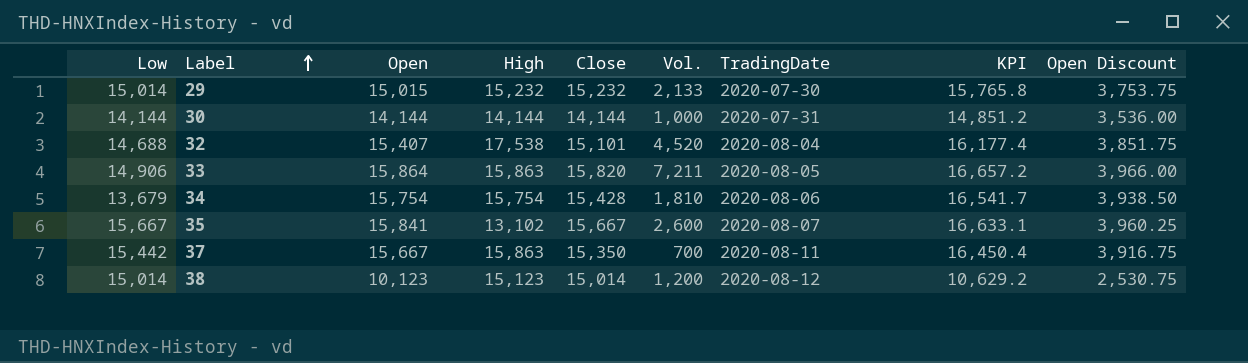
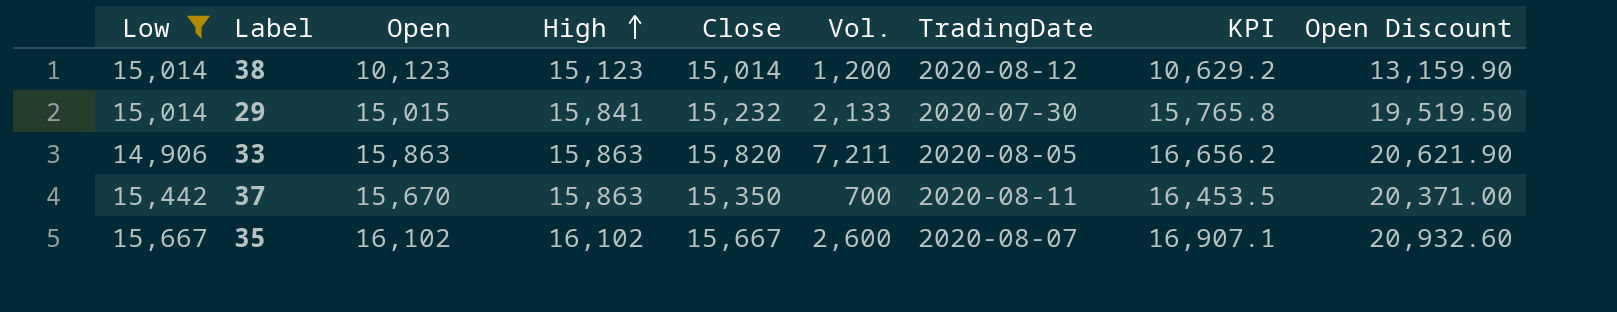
filter: none -> Low >= 14,906
row order: Label ascending -> High ascending
column Open Discount | formula: [Open] * 0.25 -> [Open] * 1.3
29 | High: 15,232 -> 15,841
33 | Open: 15,864 -> 15,863
33 | KPI: 16,657.2 -> 16,656.2
37 | Open: 15,667 -> 15,670
37 | KPI: 16,450.4 -> 16,453.5
35 | Open: 15,841 -> 16,102
35 | High: 13,102 -> 16,102
35 | KPI: 16,633.1 -> 16,907.1

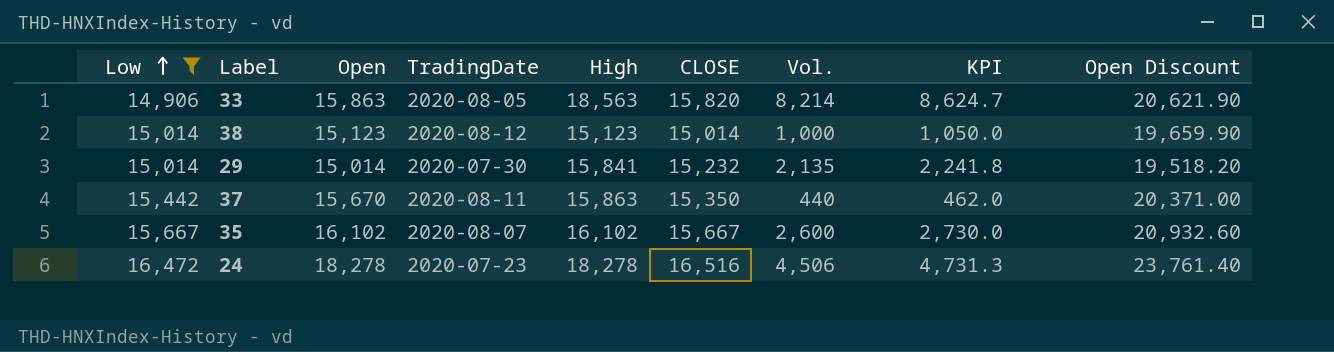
row order: High ascending -> Low ascending
column TradingDate | position: 7 -> 4
column name: Close -> CLOSE
column KPI | formula: [Open] * 1.05 -> [Vol.] * 1.05
33 | High: 15,863 -> 18,563
33 | Vol.: 7,211 -> 8,214
38 | Open: 10,123 -> 15,123
38 | Vol.: 1,200 -> 1,000
38 | Open Discount: 13,159.90 -> 19,659.90
29 | Open: 15,015 -> 15,014
29 | Vol.: 2,133 -> 2,135
29 | Open Discount: 19,519.50 -> 19,518.20
37 | Vol.: 700 -> 440
row 24: none -> 16,472 | 18,278 | 2020-07-23 | 18,278 | 16,516 | 4,506 | 4,731.3 | 23,761.40

